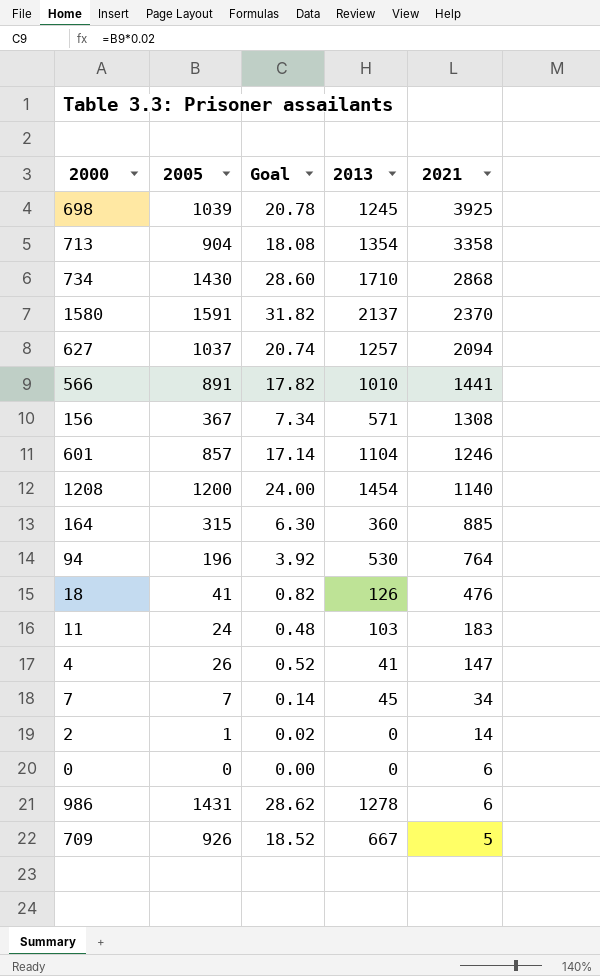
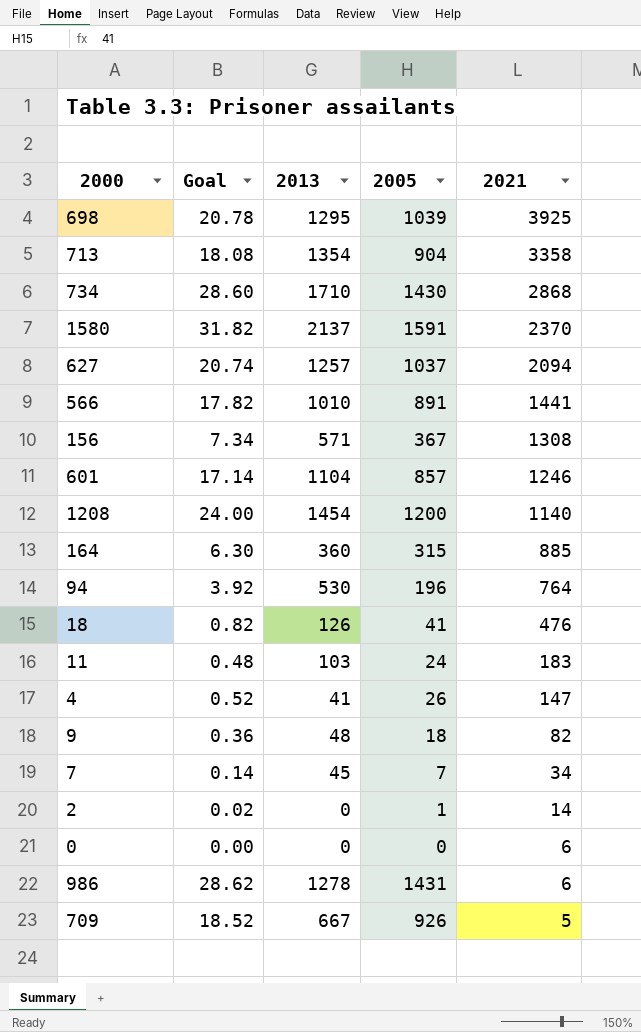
column 2005 | position: 2 -> 4
698 | 2013: 1245 -> 1295
row 9: none -> 0.36 | 48 | 18 | 82

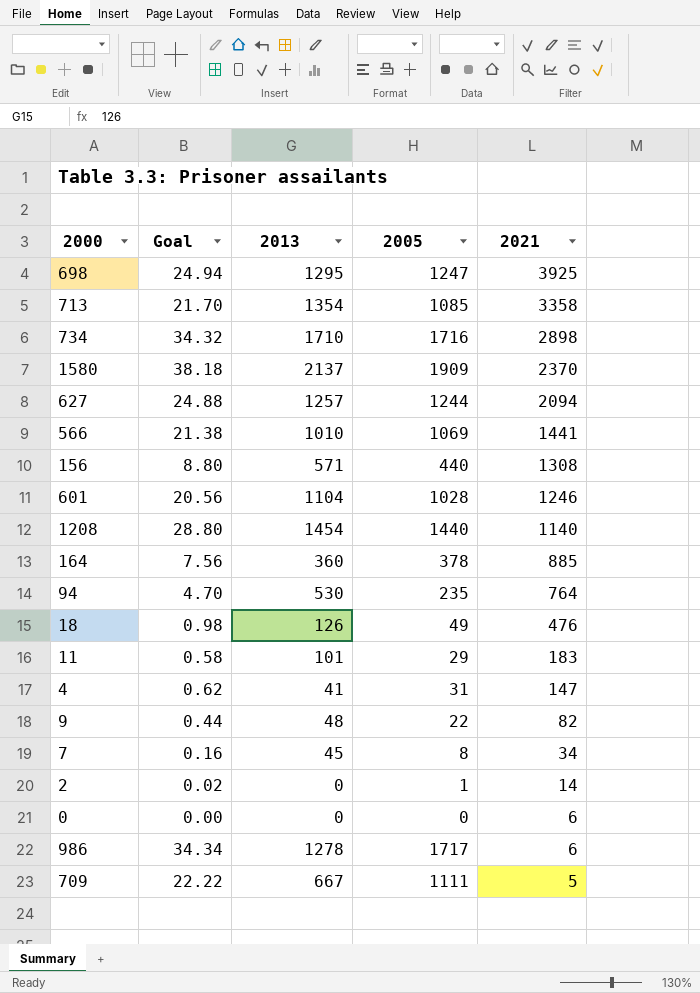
698 | Goal: 20.78 -> 24.94
698 | 2005: 1039 -> 1247
713 | Goal: 18.08 -> 21.70
713 | 2005: 904 -> 1085
734 | Goal: 28.60 -> 34.32
734 | 2005: 1430 -> 1716
734 | 2021: 2868 -> 2898
1580 | Goal: 31.82 -> 38.18
1580 | 2005: 1591 -> 1909
627 | Goal: 20.74 -> 24.88
627 | 2005: 1037 -> 1244
566 | Goal: 17.82 -> 21.38
566 | 2005: 891 -> 1069
156 | Goal: 7.34 -> 8.80
156 | 2005: 367 -> 440
601 | Goal: 17.14 -> 20.56
601 | 2005: 857 -> 1028
1208 | Goal: 24.00 -> 28.80
1208 | 2005: 1200 -> 1440
164 | Goal: 6.30 -> 7.56
164 | 2005: 315 -> 378
94 | Goal: 3.92 -> 4.70
94 | 2005: 196 -> 235
18 | Goal: 0.82 -> 0.98
18 | 2005: 41 -> 49
11 | Goal: 0.48 -> 0.58
11 | 2013: 103 -> 101
11 | 2005: 24 -> 29
4 | Goal: 0.52 -> 0.62
4 | 2005: 26 -> 31
9 | Goal: 0.36 -> 0.44
9 | 2005: 18 -> 22
7 | Goal: 0.14 -> 0.16
7 | 2005: 7 -> 8
986 | Goal: 28.62 -> 34.34
986 | 2005: 1431 -> 1717
709 | Goal: 18.52 -> 22.22
709 | 2005: 926 -> 1111

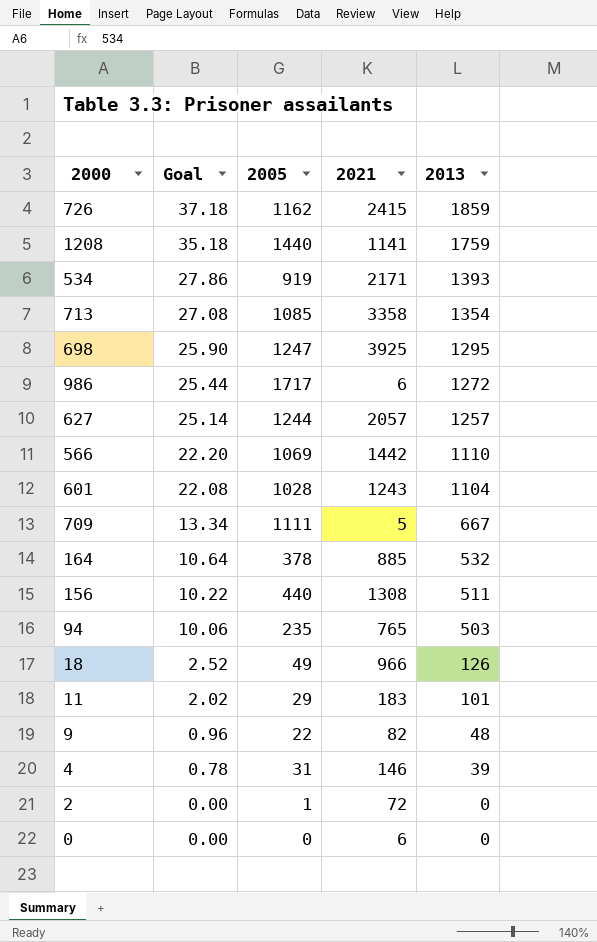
row order: 2021 descending -> Goal descending
column Goal | formula: [2005] * 0.02 -> [2013] * 0.02
column 2013 | position: 3 -> 5
row 734: 34.32 | 1710 | 1716 | 2898 -> none
row 1580: 38.18 | 2137 | 1909 | 2370 -> none
row 7: 0.16 | 45 | 8 | 34 -> none
row 726: none -> 37.18 | 1162 | 2415 | 1859
1208 | 2021: 1140 -> 1141
1208 | 2013: 1454 -> 1759
row 534: none -> 27.86 | 919 | 2171 | 1393
986 | 2013: 1278 -> 1272
627 | 2021: 2094 -> 2057
566 | 2021: 1441 -> 1442
566 | 2013: 1010 -> 1110
601 | 2021: 1246 -> 1243
164 | 2013: 360 -> 532
156 | 2013: 571 -> 511
94 | 2021: 764 -> 765
94 | 2013: 530 -> 503
18 | 2021: 476 -> 966
4 | 2021: 147 -> 146
4 | 2013: 41 -> 39
2 | 2021: 14 -> 72

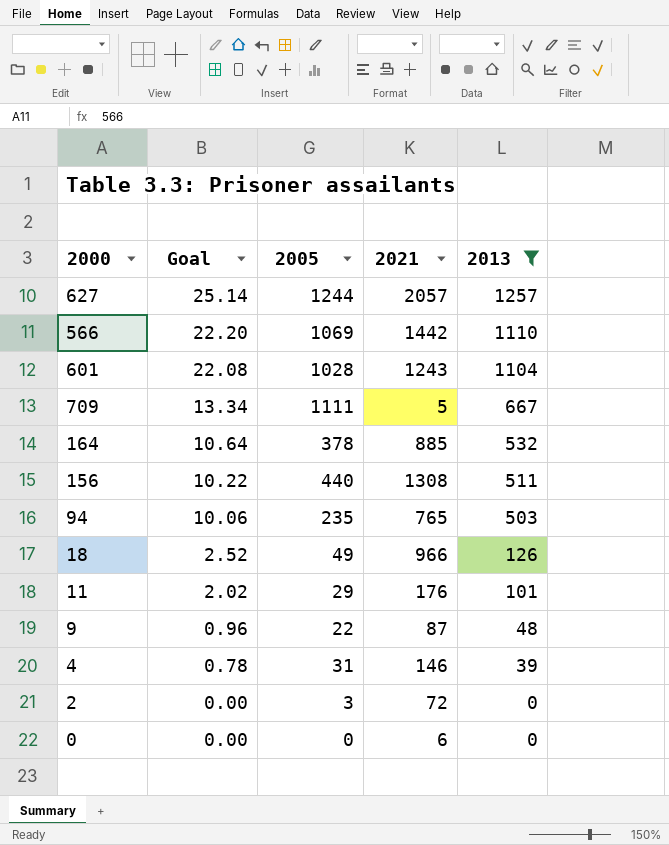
filter: none -> 2013 <= 1257
11 | 2021: 183 -> 176
9 | 2021: 82 -> 87
2 | 2005: 1 -> 3

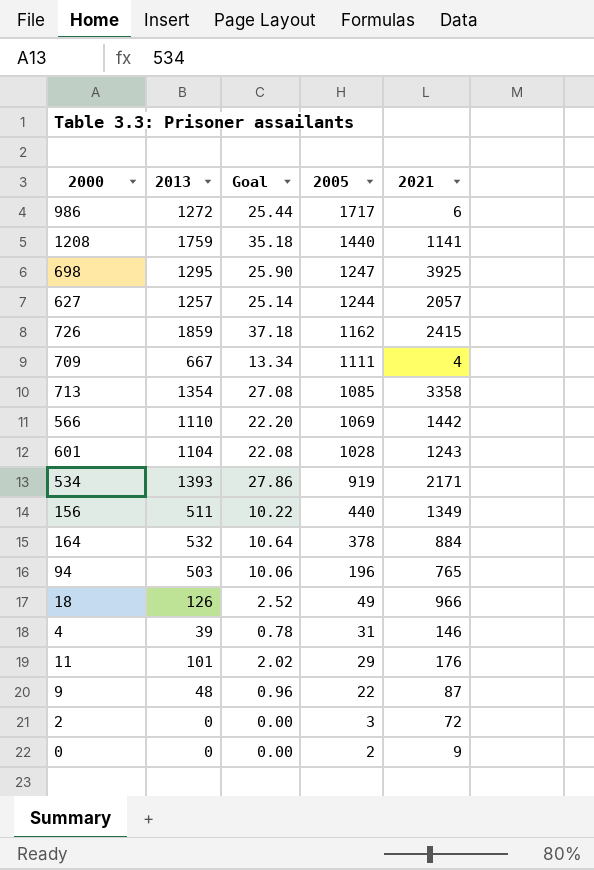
filter: 2013 <= 1257 -> none
row order: Goal descending -> 2005 descending
column 2013 | position: 5 -> 2
709 | 2021: 5 -> 4
156 | 2021: 1308 -> 1349
164 | 2021: 885 -> 884
94 | 2005: 235 -> 196
0 | 2005: 0 -> 2
0 | 2021: 6 -> 9

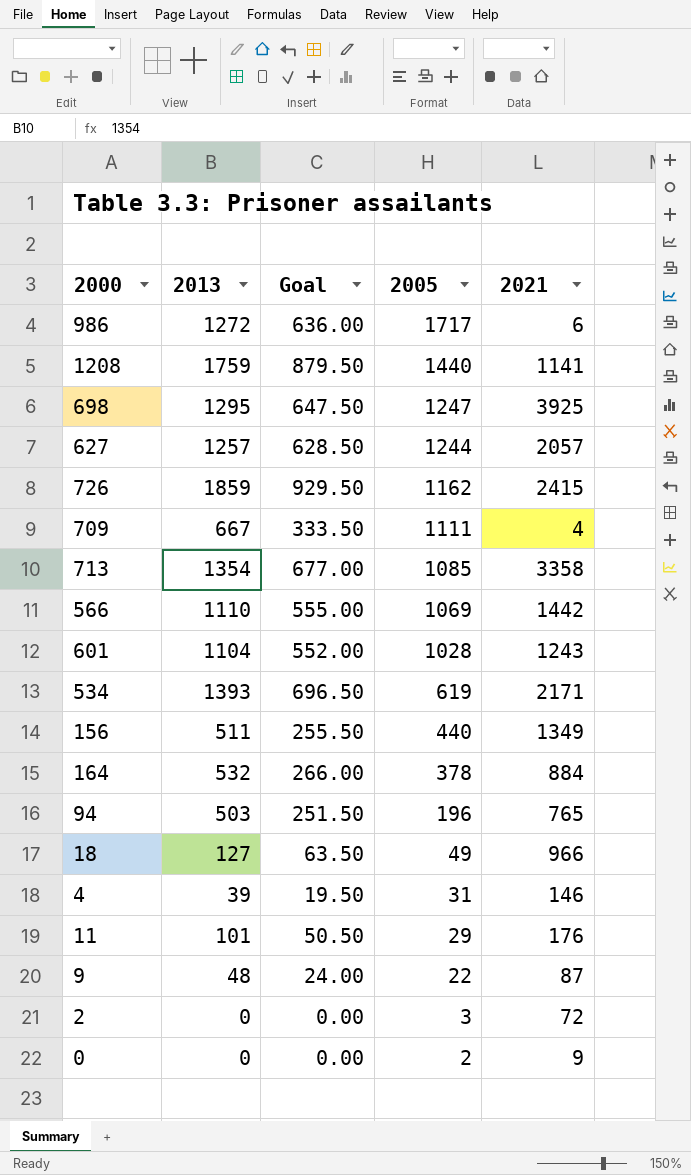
column Goal | formula: [2013] * 0.02 -> [2013] * 0.5
534 | 2005: 919 -> 619
18 | 2013: 126 -> 127

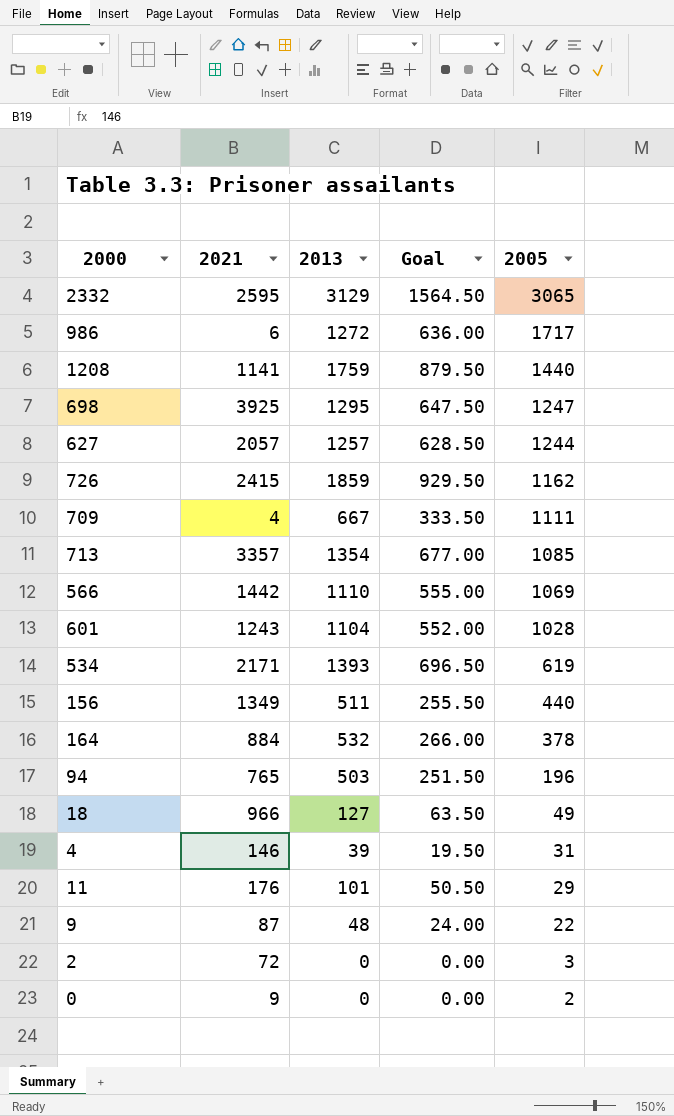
column 2021 | position: 5 -> 2
row 2332: none -> 2595 | 3129 | 1564.50 | 3065
713 | 2021: 3358 -> 3357

